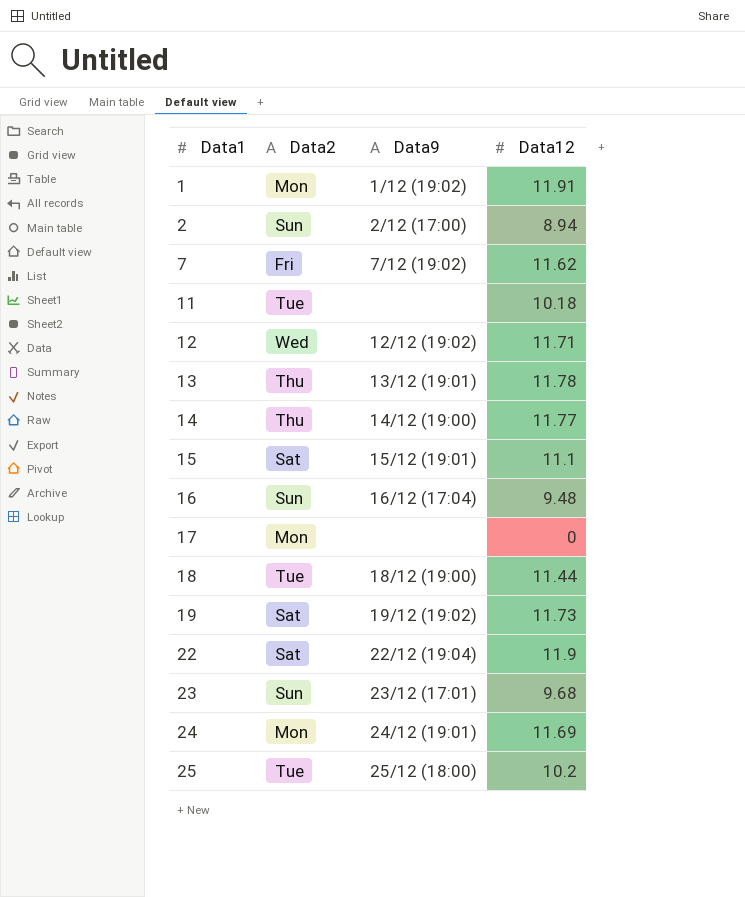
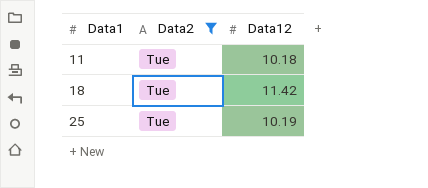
filter: none -> Data2 = Tue
column Data9 | position: 3 -> none
18 | Data12: 11.44 -> 11.42
25 | Data12: 10.2 -> 10.19

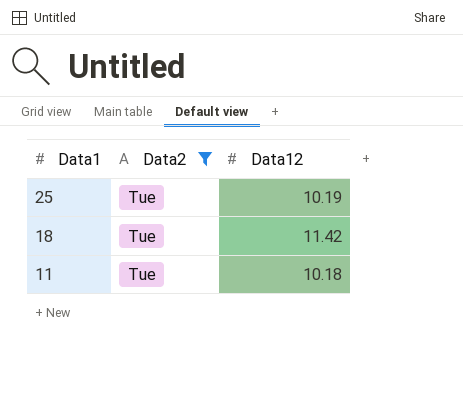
row order: Data1 ascending -> Data1 descending

